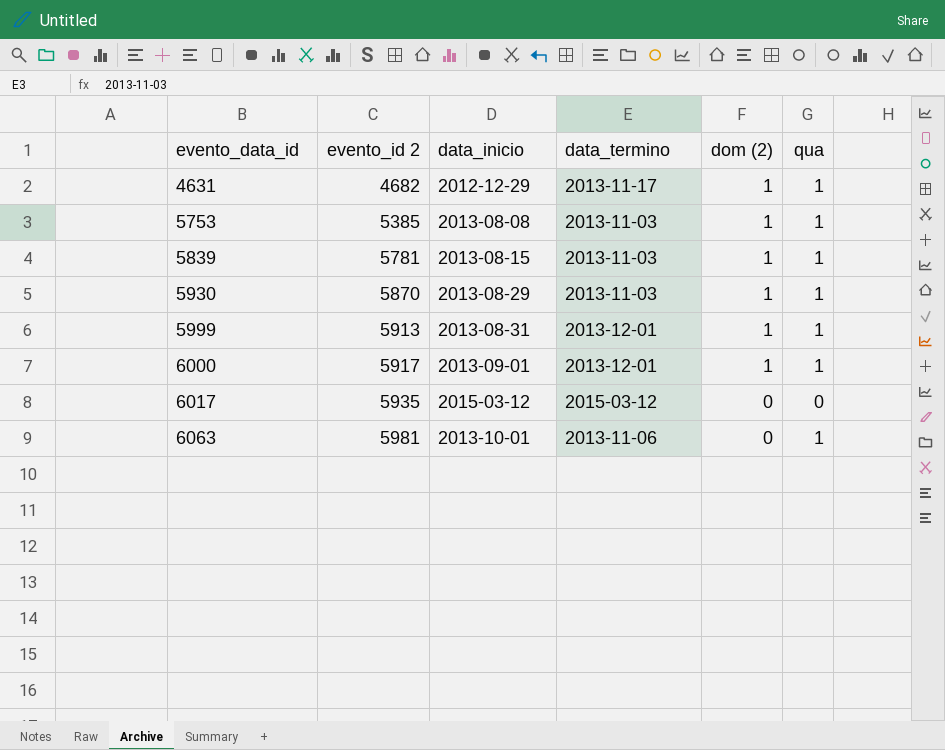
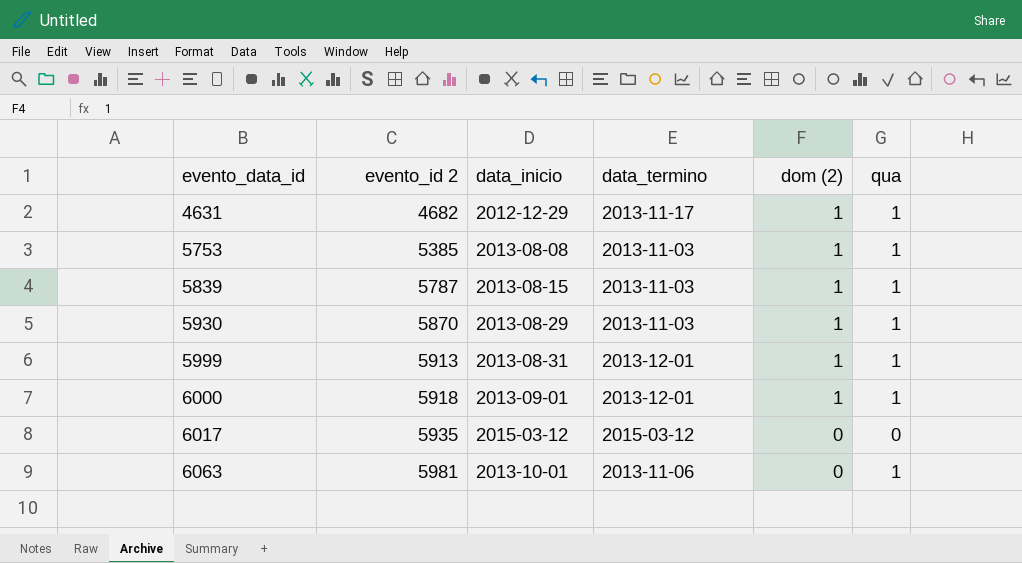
5839 | evento_id 2: 5781 -> 5787
6000 | evento_id 2: 5917 -> 5918

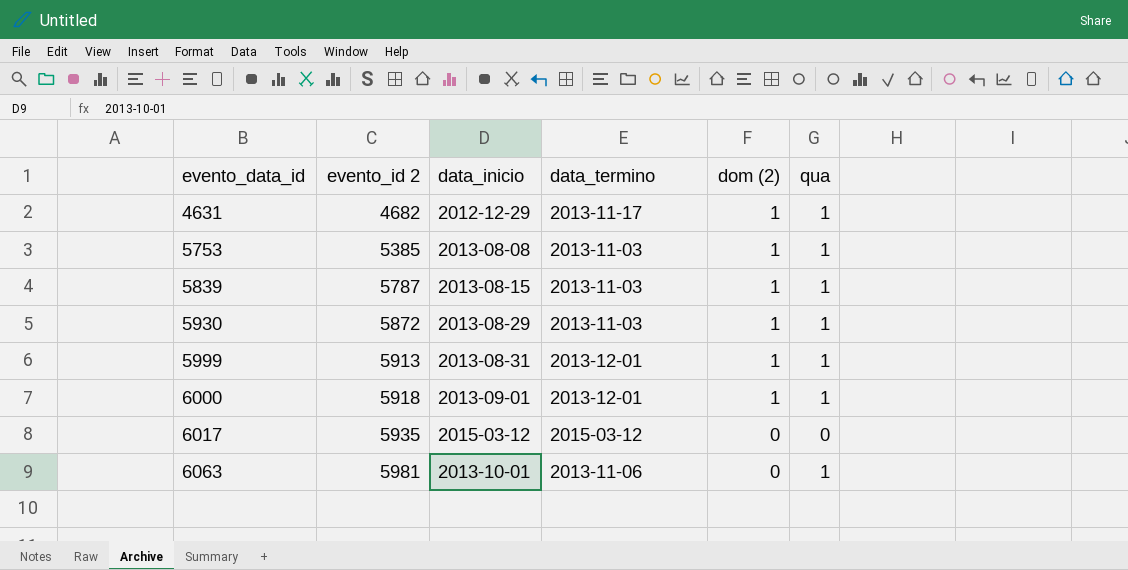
5930 | evento_id 2: 5870 -> 5872

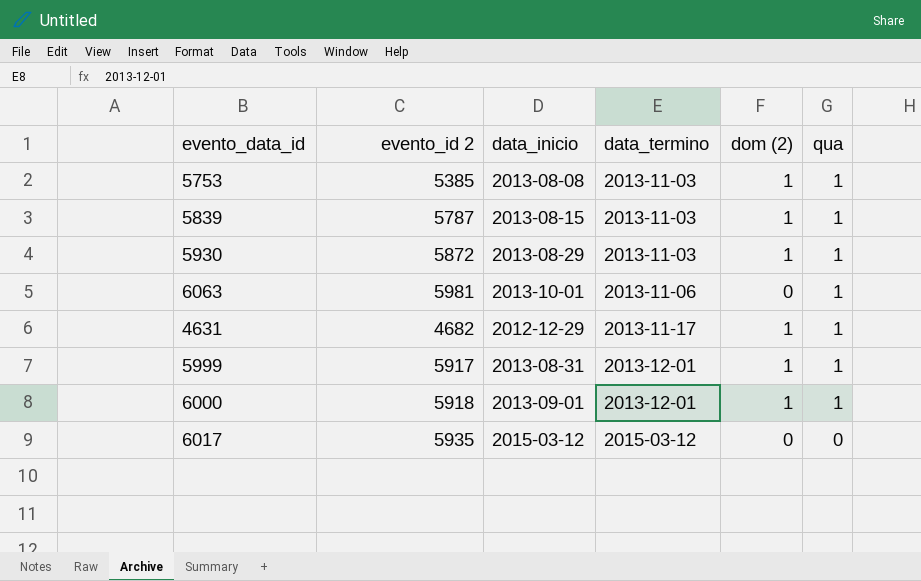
row order: evento_data_id ascending -> data_termino ascending
5999 | evento_id 2: 5913 -> 5917

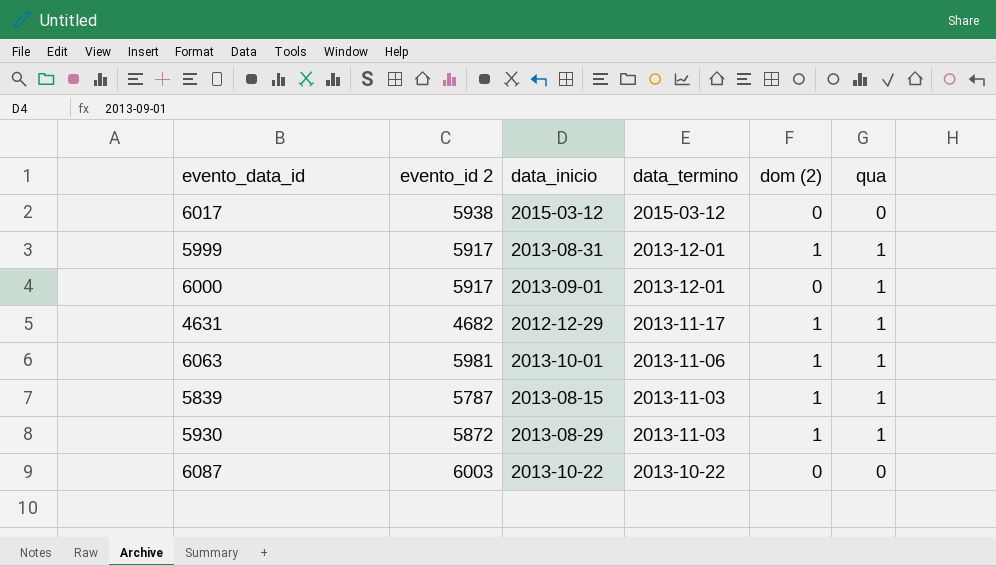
row order: data_termino ascending -> data_termino descending
row 5753: 5385 | 2013-08-08 | 2013-11-03 | 1 | 1 -> none
6017 | evento_id 2: 5935 -> 5938
6000 | evento_id 2: 5918 -> 5917
6000 | dom (2): 1 -> 0
6063 | dom (2): 0 -> 1
row 6087: none -> 6003 | 2013-10-22 | 2013-10-22 | 0 | 0

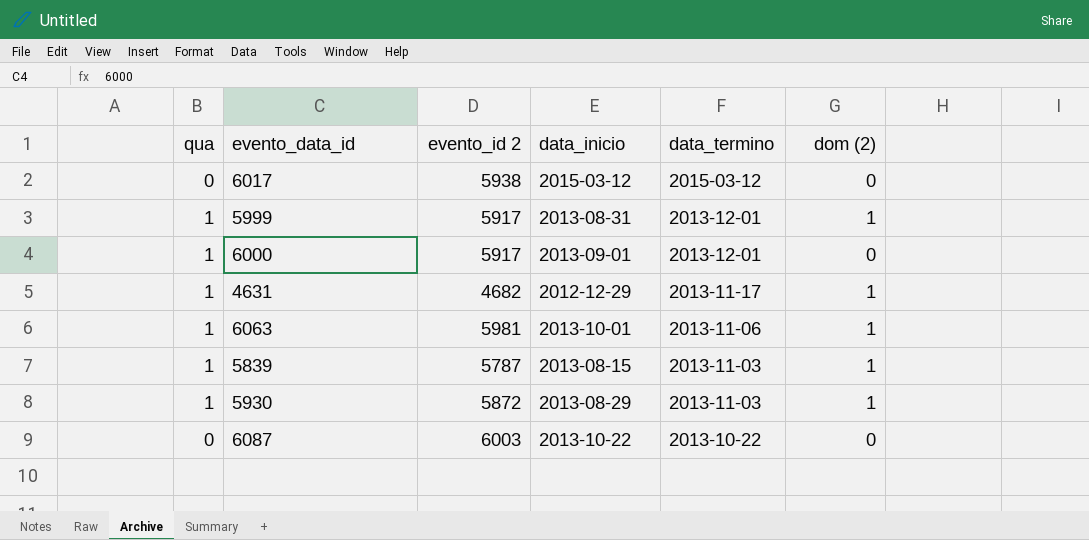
column qua | position: 6 -> 1

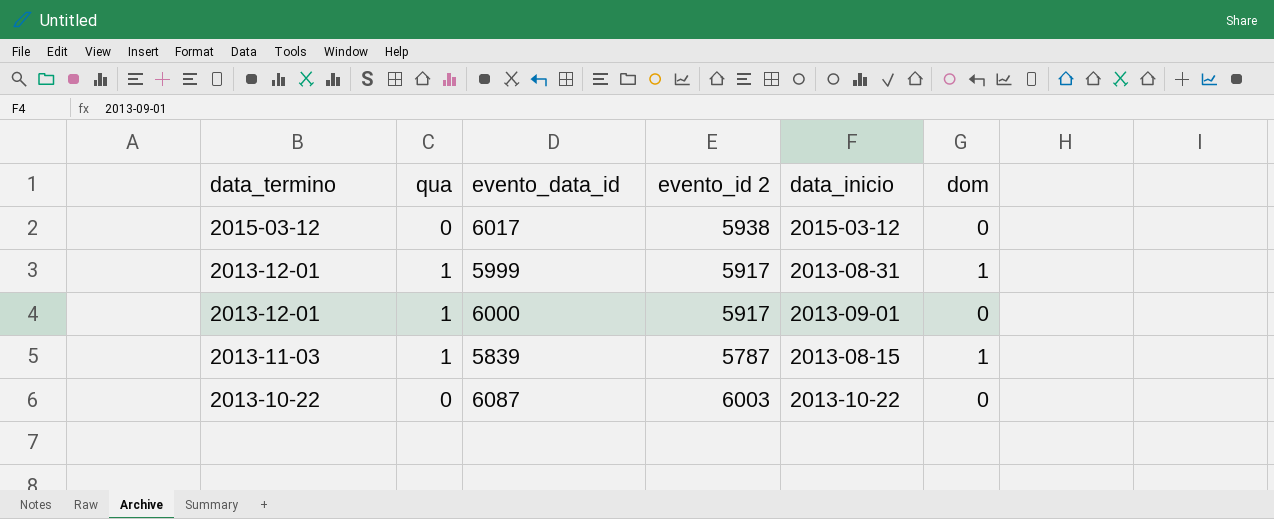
column data_termino | position: 5 -> 1
column name: dom (2) -> dom
row 4631: 1 | 4682 | 2012-12-29 | 2013-11-17 | 1 -> none
row 6063: 1 | 5981 | 2013-10-01 | 2013-11-06 | 1 -> none
row 5930: 1 | 5872 | 2013-08-29 | 2013-11-03 | 1 -> none

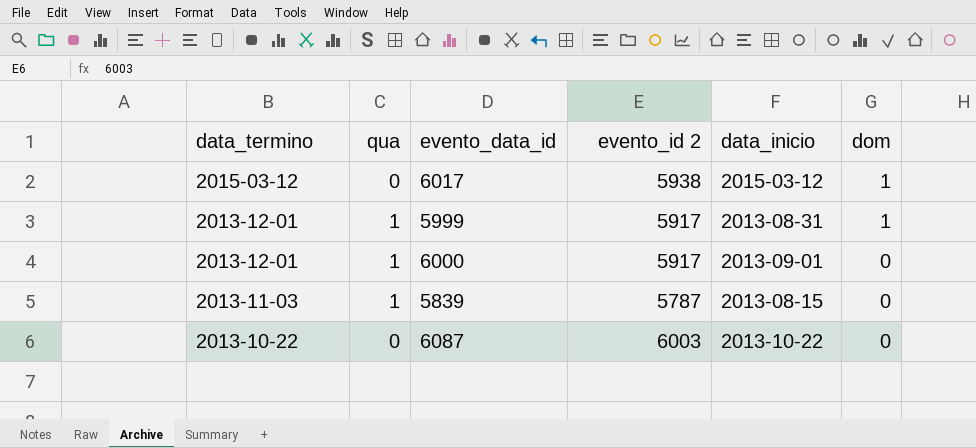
6017 | dom: 0 -> 1
5839 | dom: 1 -> 0

